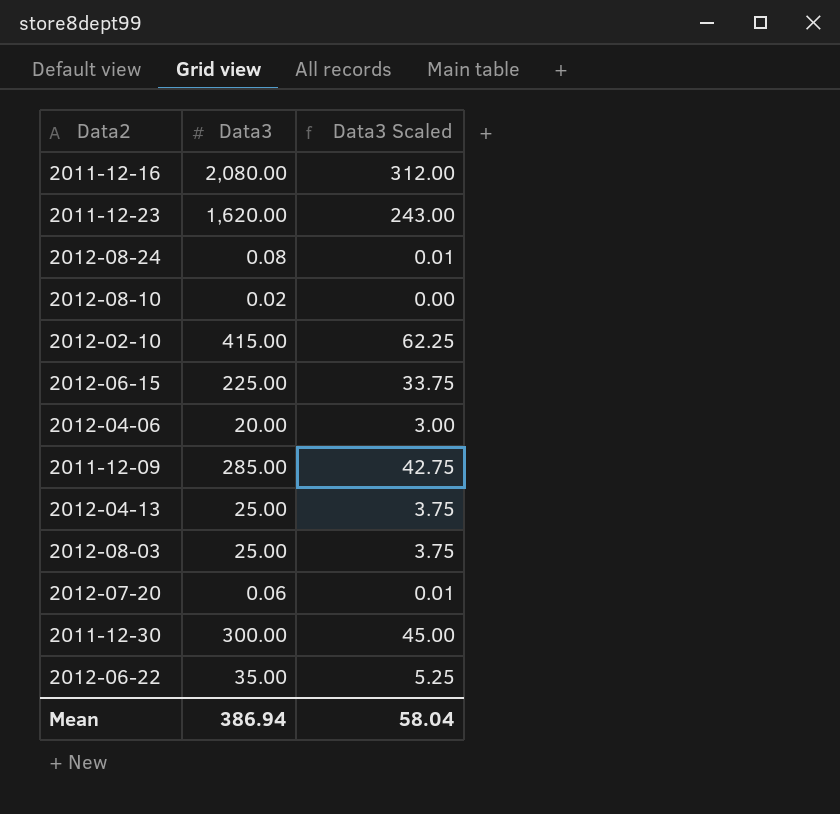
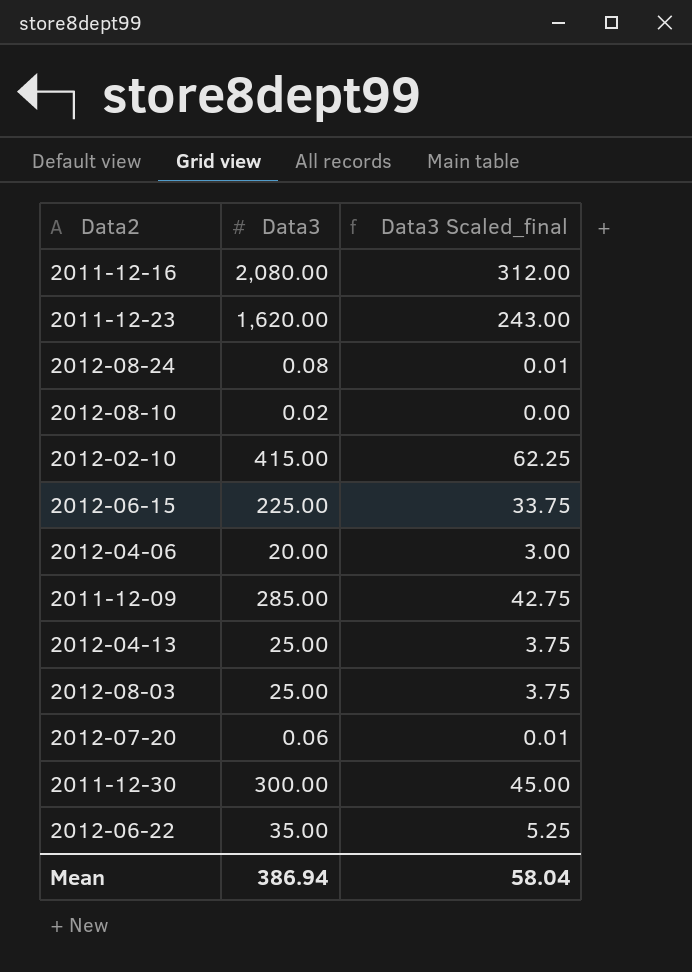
column name: Data3 Scaled -> Data3 Scaled_final

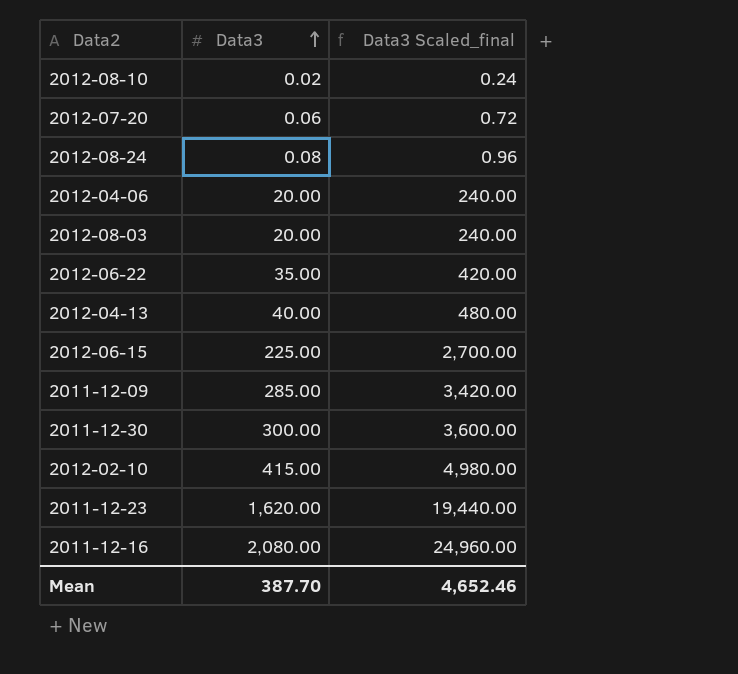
row order: none -> Data3 ascending
column Data3 Scaled_final | formula: [Data3] * 0.15 -> [Data3] * 12
2012-08-03 | Data3: 25.00 -> 20.00
2012-04-13 | Data3: 25.00 -> 40.00
Mean | Data3: 386.94 -> 387.70
Mean | Data3 Scaled_final: 58.04 -> 4,652.46

